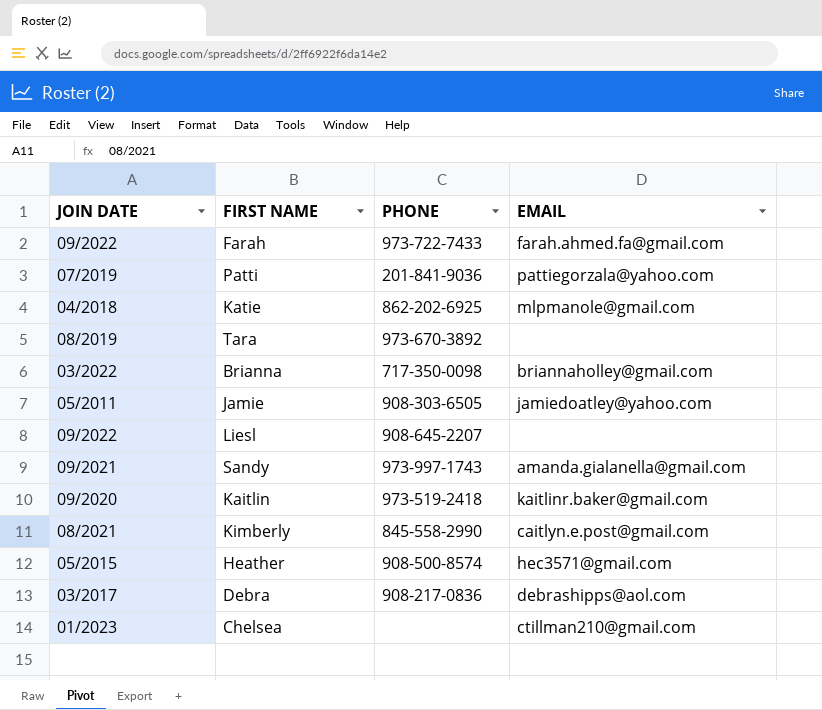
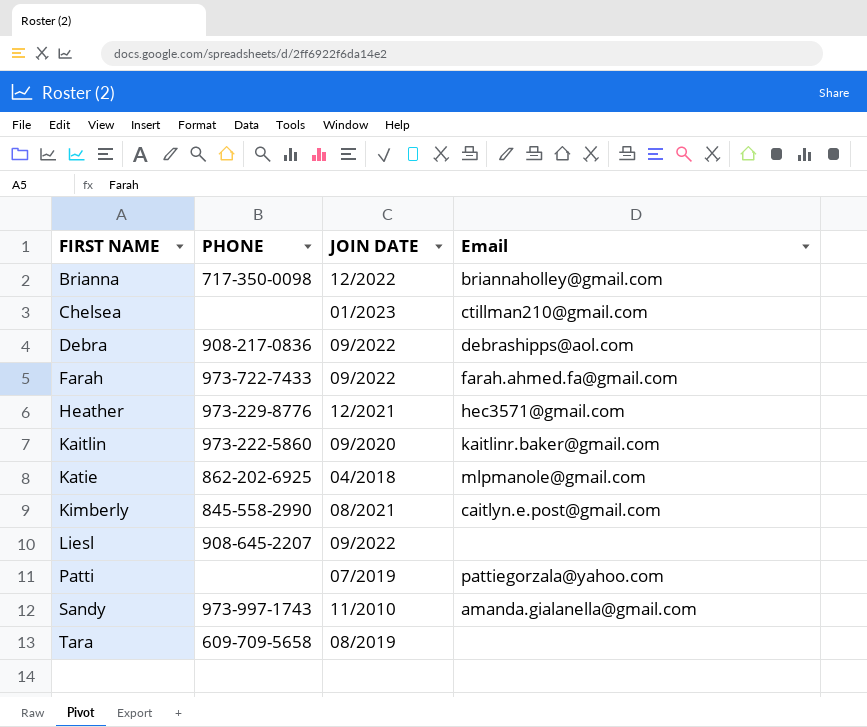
row order: none -> FIRST NAME ascending
column JOIN DATE | position: 1 -> 3
column name: EMAIL -> Email
row Jamie: 05/2011 | 908-303-6505 | jamiedoatley@yahoo.com -> none
Brianna | JOIN DATE: 03/2022 -> 12/2022
Debra | JOIN DATE: 03/2017 -> 09/2022
Heather | PHONE: 908-500-8574 -> 973-229-8776
Heather | JOIN DATE: 05/2015 -> 12/2021
Kaitlin | PHONE: 973-519-2418 -> 973-222-5860
Patti | PHONE: 201-841-9036 -> none
Sandy | JOIN DATE: 09/2021 -> 11/2010
Tara | PHONE: 973-670-3892 -> 609-709-5658

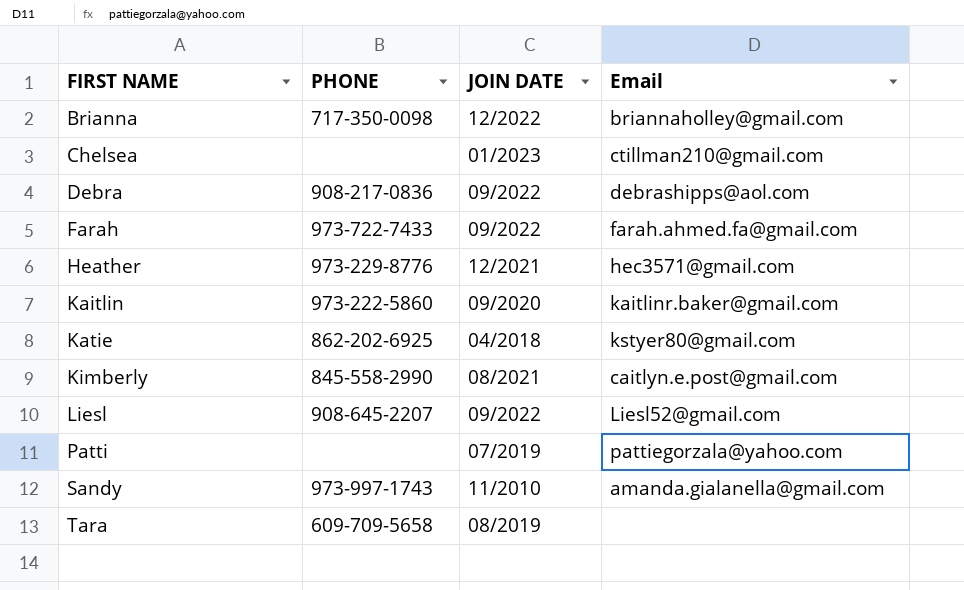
Katie | Email: mlpmanole@gmail.com -> kstyer80@gmail.com
Liesl | Email: none -> Liesl52@gmail.com

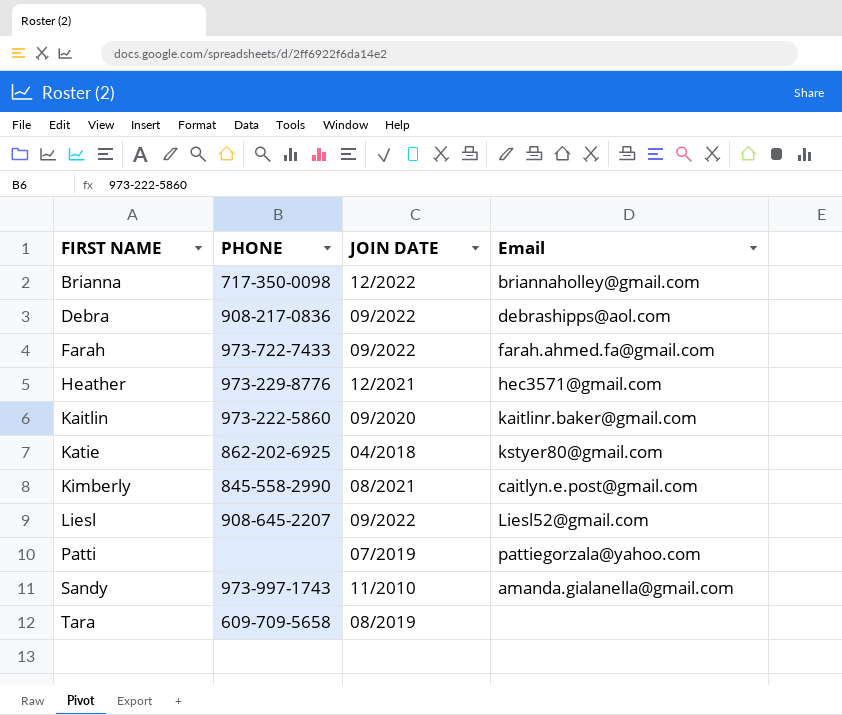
row Chelsea: none | 01/2023 | ctillman210@gmail.com -> none

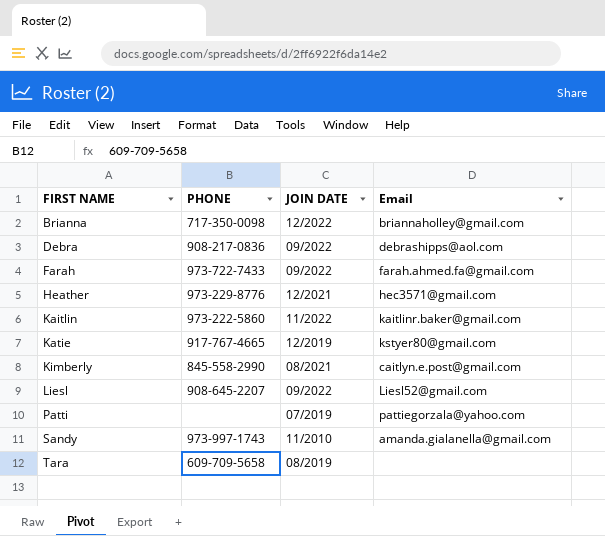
Kaitlin | JOIN DATE: 09/2020 -> 11/2022
Katie | PHONE: 862-202-6925 -> 917-767-4665
Katie | JOIN DATE: 04/2018 -> 12/2019

